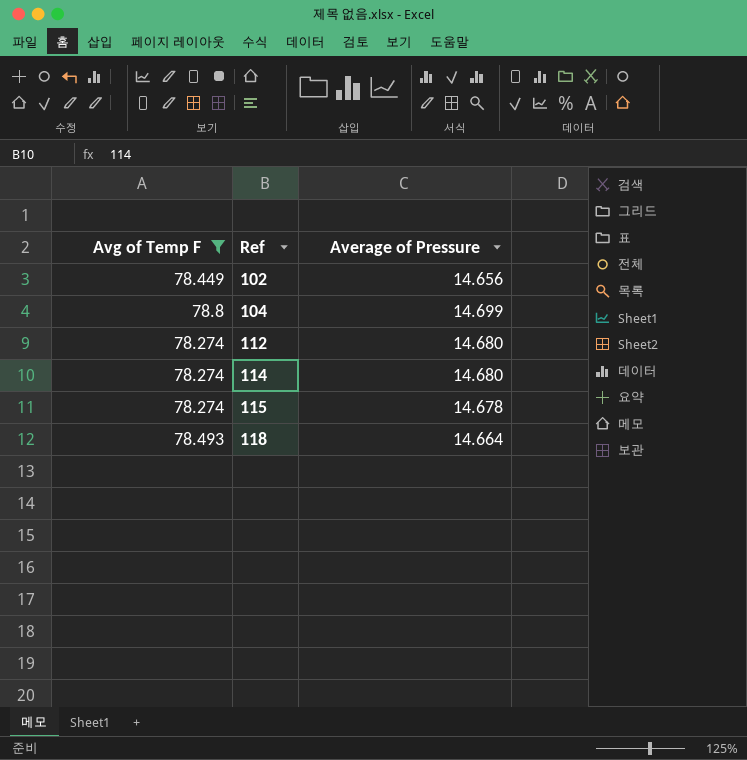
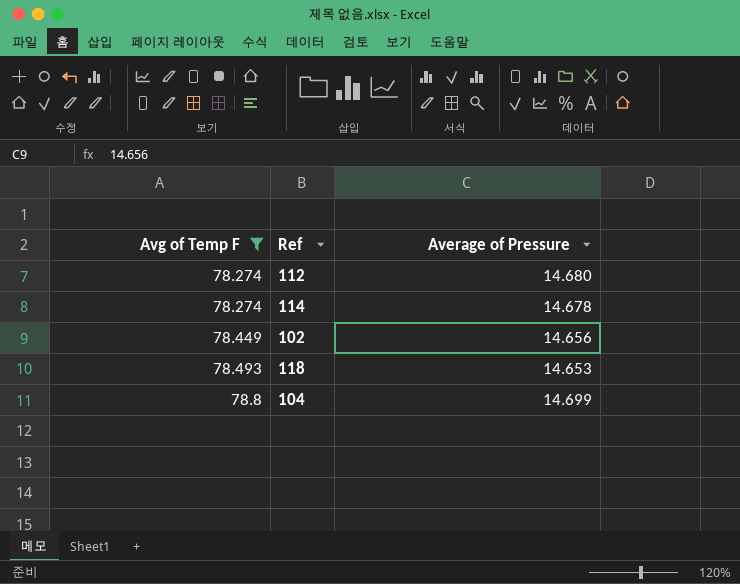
row order: Ref ascending -> Avg of Temp F ascending
row 115: 78.274 | 14.678 -> none
114 | Average of Pressure: 14.680 -> 14.678
118 | Average of Pressure: 14.664 -> 14.653

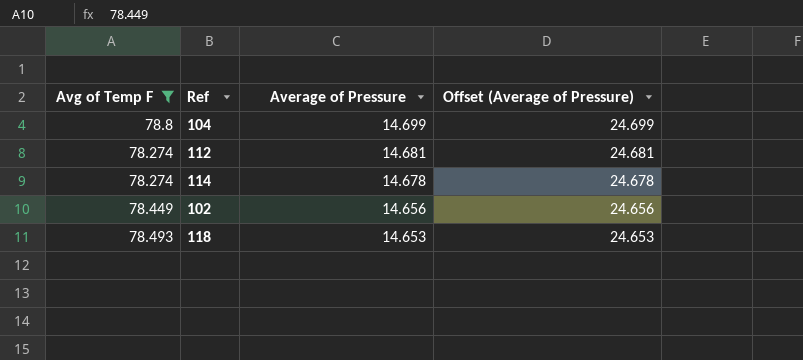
row order: Avg of Temp F ascending -> Average of Pressure descending
column Offset (Average of Pressure) | formula: none -> [Average of Pressure] + 10
112 | Average of Pressure: 14.680 -> 14.681

